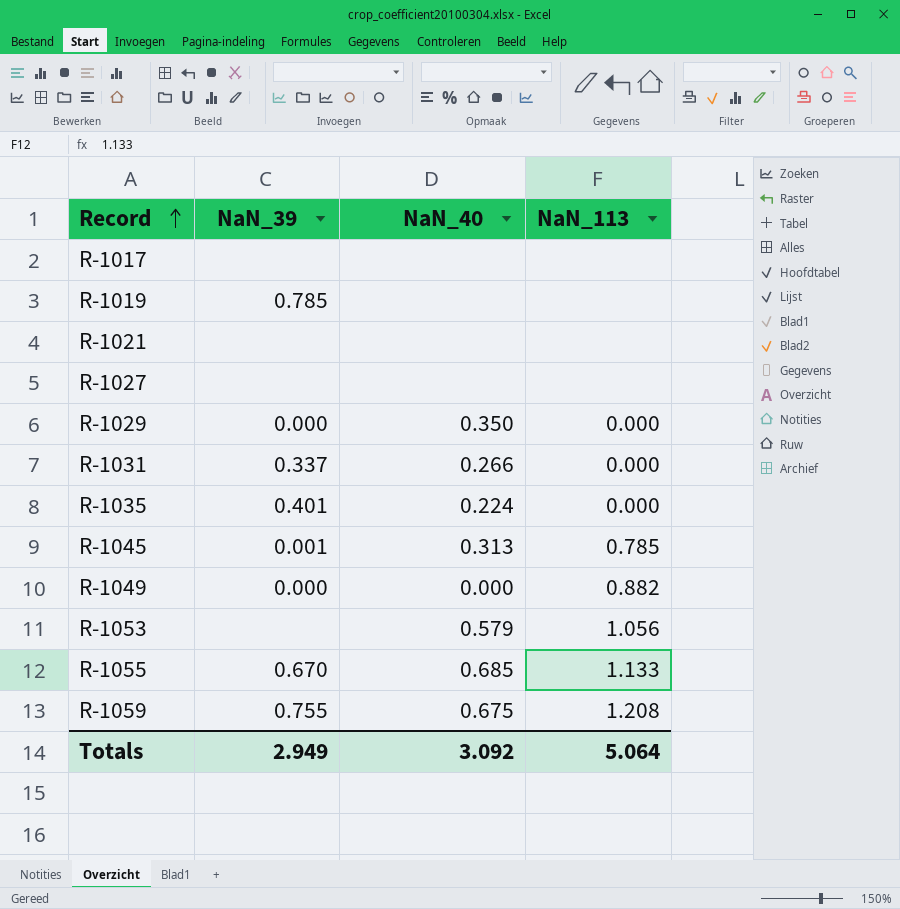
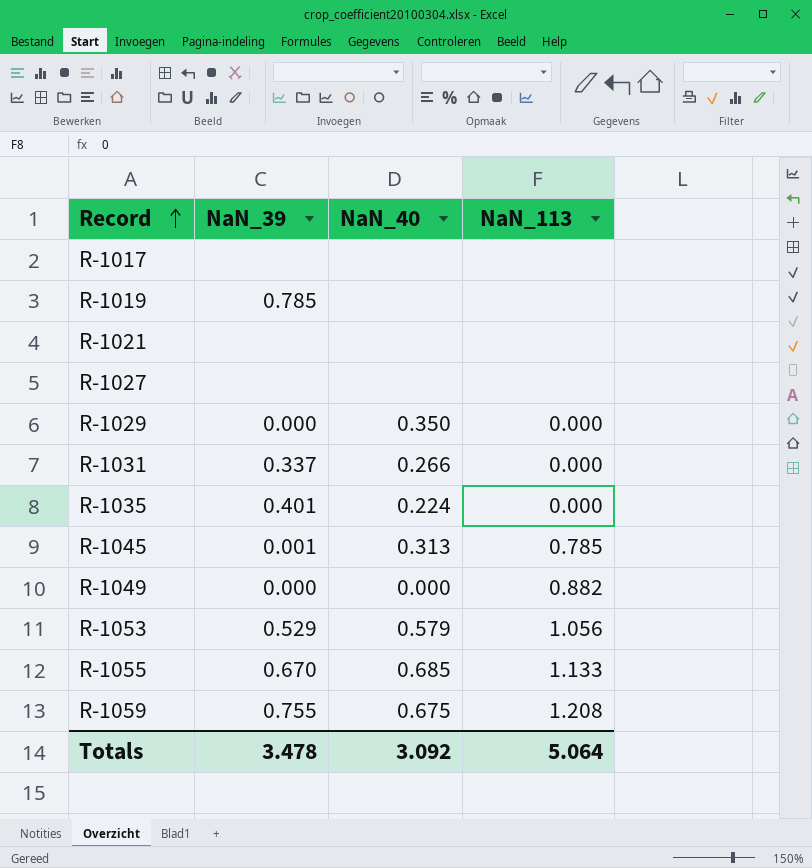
R-1053 | NaN_39: none -> 0.529
Totals | NaN_39: 2.949 -> 3.478

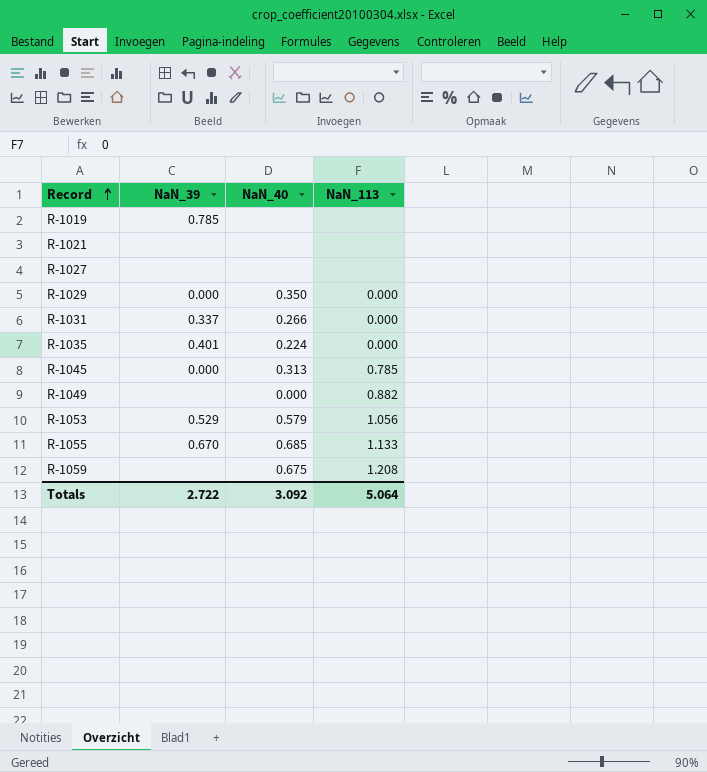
row R-1017: none | none | none -> none
R-1045 | NaN_39: 0.001 -> 0.000
R-1049 | NaN_39: 0.000 -> none
R-1059 | NaN_39: 0.755 -> none
Totals | NaN_39: 3.478 -> 2.722

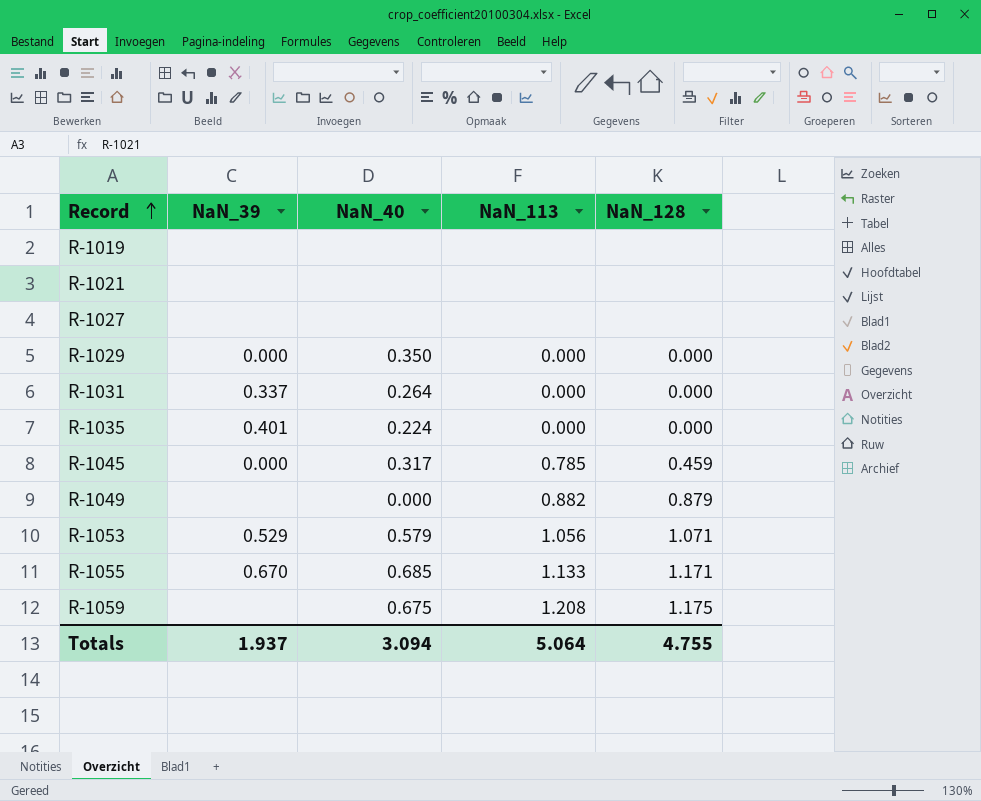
column NaN_128 | position: none -> 5
R-1019 | NaN_39: 0.785 -> none
R-1031 | NaN_40: 0.266 -> 0.264
R-1045 | NaN_40: 0.313 -> 0.317
Totals | NaN_39: 2.722 -> 1.937
Totals | NaN_40: 3.092 -> 3.094

